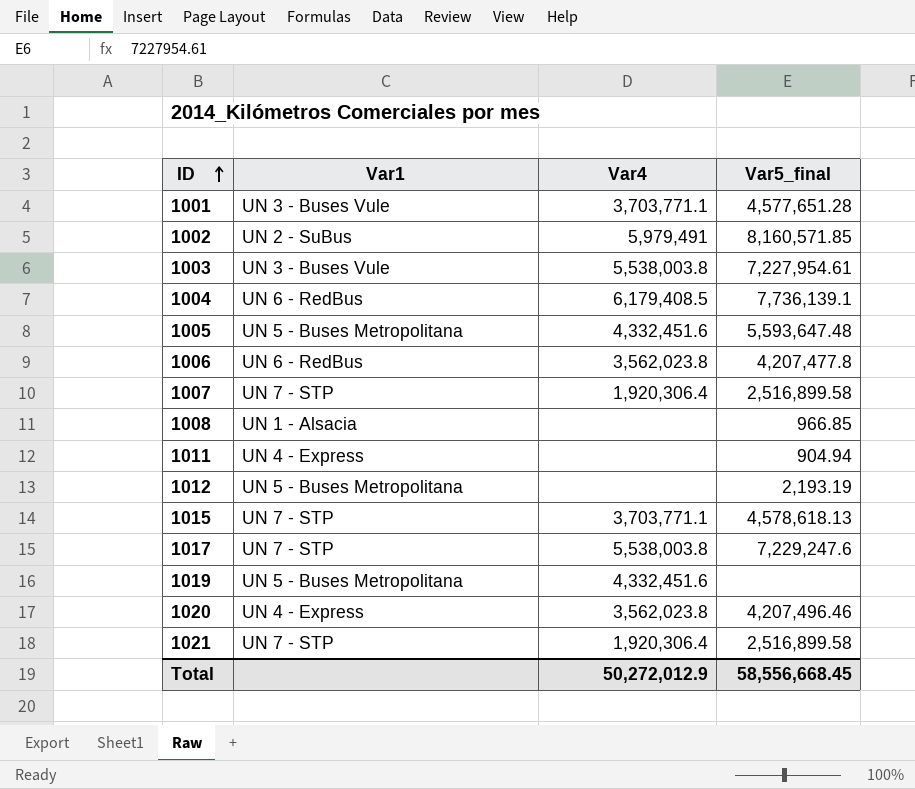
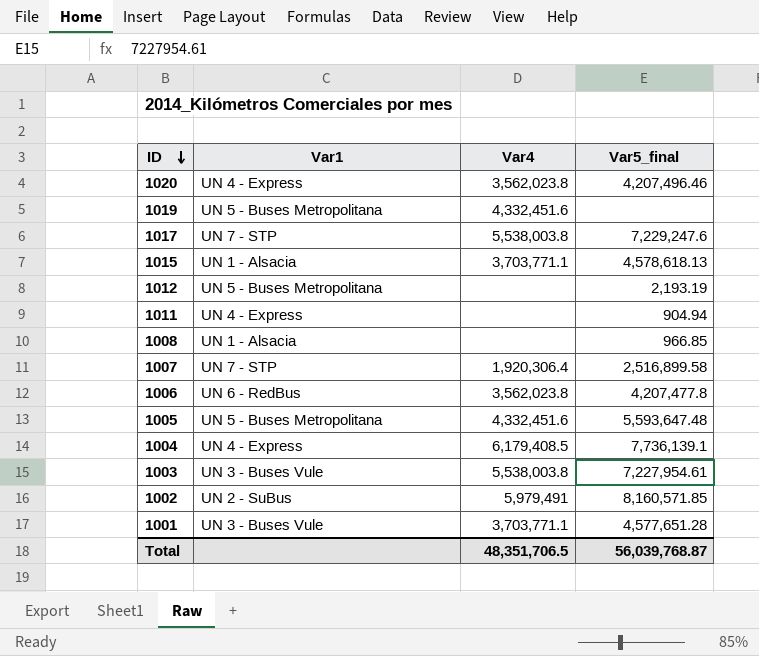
row order: ID ascending -> ID descending
row 1021: UN 7 - STP | 1,920,306.4 | 2,516,899.58 -> none
1015 | Var1: UN 7 - STP -> UN 1 - Alsacia
1004 | Var1: UN 6 - RedBus -> UN 4 - Express
Total | Var4: 50,272,012.9 -> 48,351,706.5
Total | Var5_final: 58,556,668.45 -> 56,039,768.87

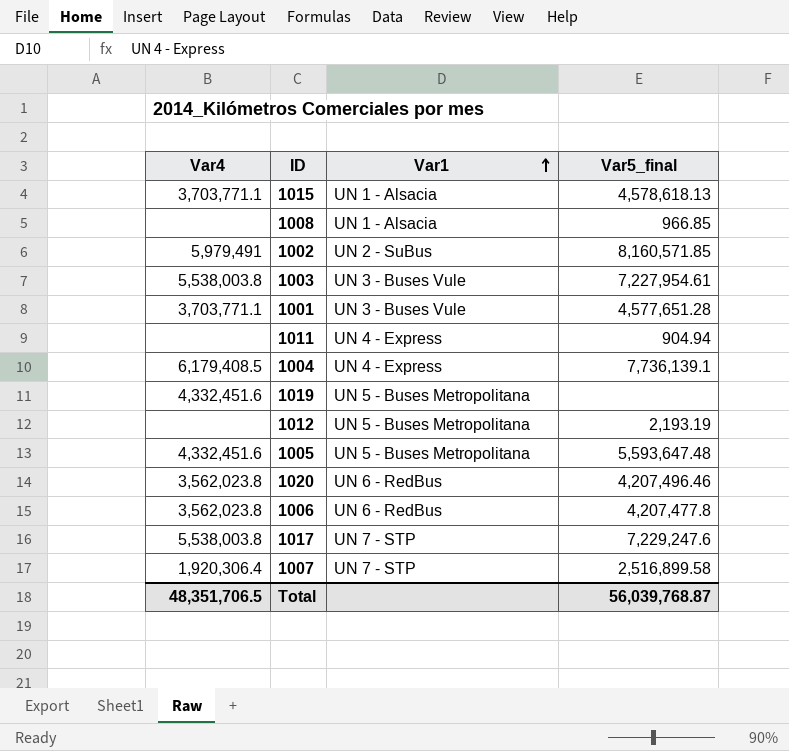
row order: ID descending -> Var1 ascending
column Var4 | position: 3 -> 1
1020 | Var1: UN 4 - Express -> UN 6 - RedBus

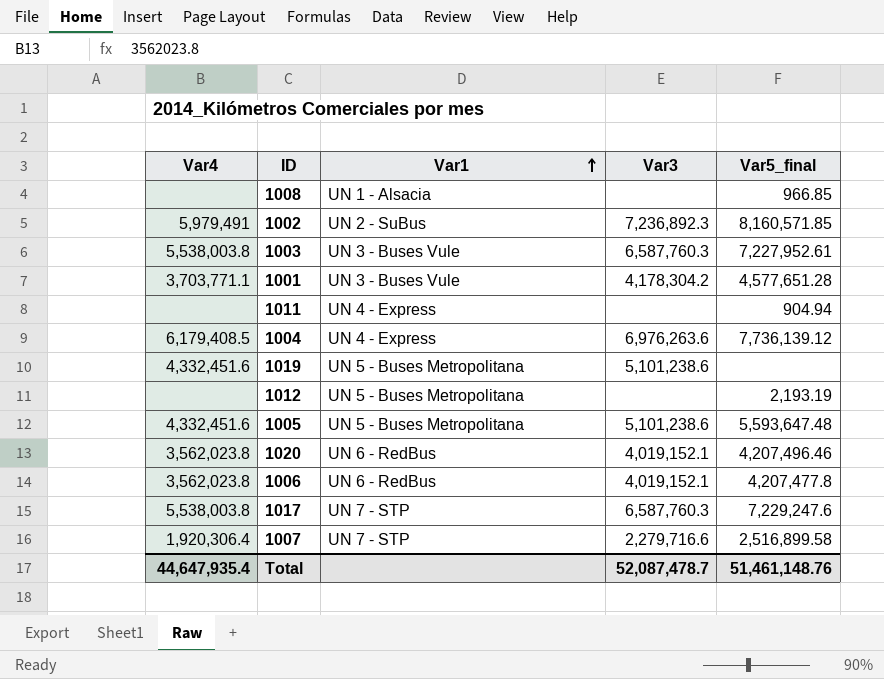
column Var3 | position: none -> 4
row 1015: 3,703,771.1 | UN 1 - Alsacia | 4,578,618.13 -> none
1003 | Var5_final: 7,227,954.61 -> 7,227,952.61
1004 | Var5_final: 7,736,139.1 -> 7,736,139.12
Total | Var4: 48,351,706.5 -> 44,647,935.4
Total | Var5_final: 56,039,768.87 -> 51,461,148.76

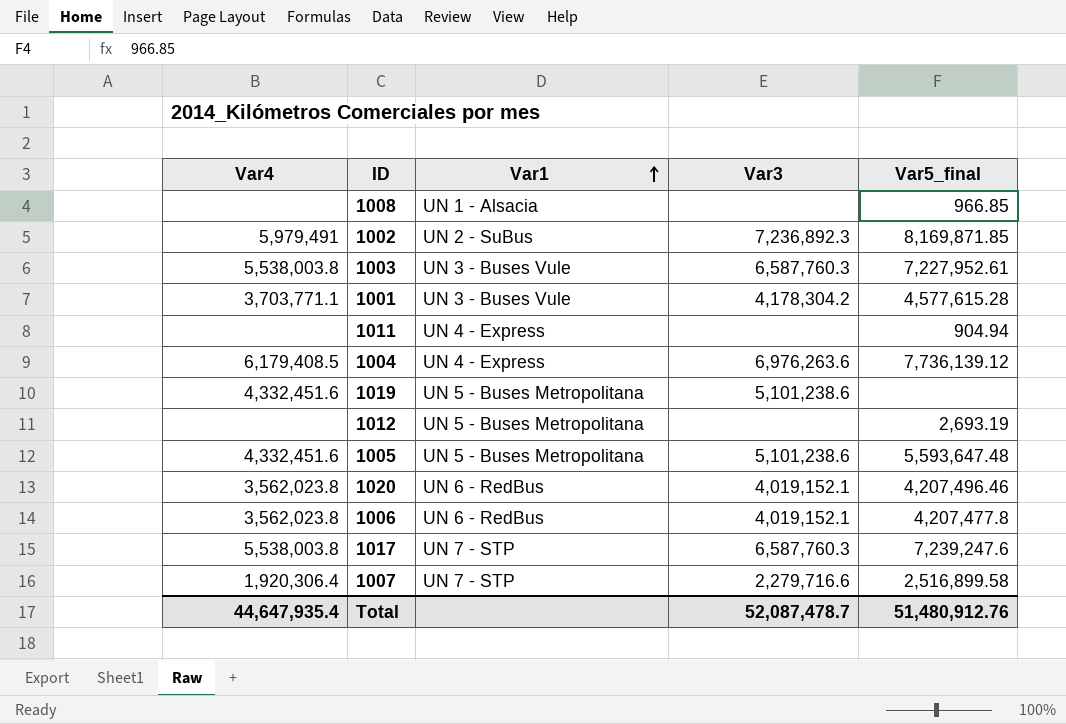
1002 | Var5_final: 8,160,571.85 -> 8,169,871.85
1001 | Var5_final: 4,577,651.28 -> 4,577,615.28
1012 | Var5_final: 2,193.19 -> 2,693.19
1017 | Var5_final: 7,229,247.6 -> 7,239,247.6
Total | Var5_final: 51,461,148.76 -> 51,480,912.76

